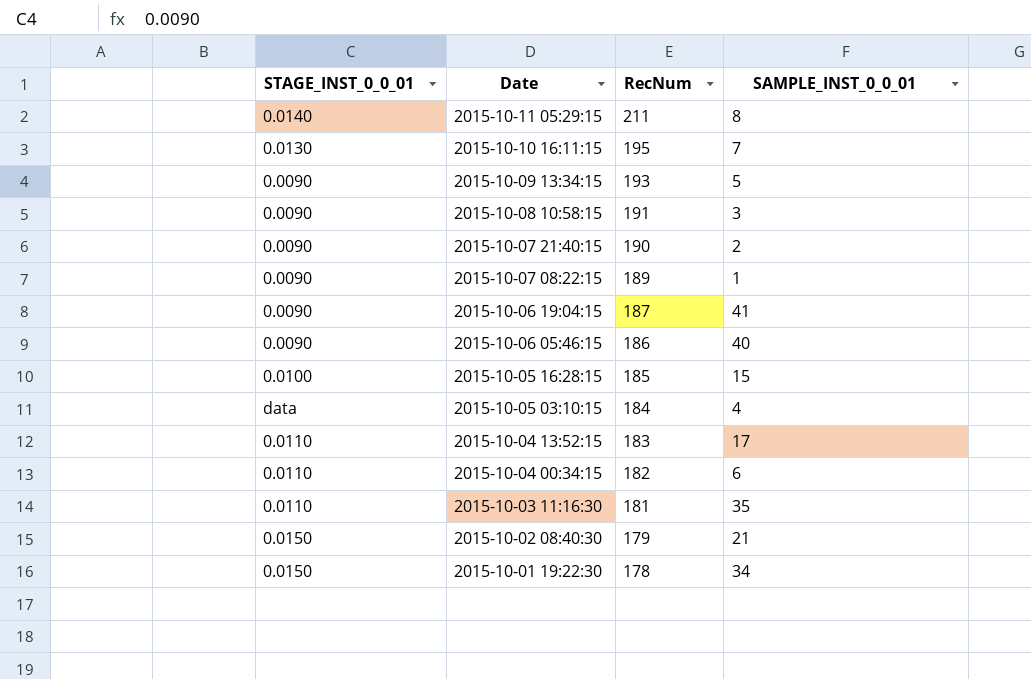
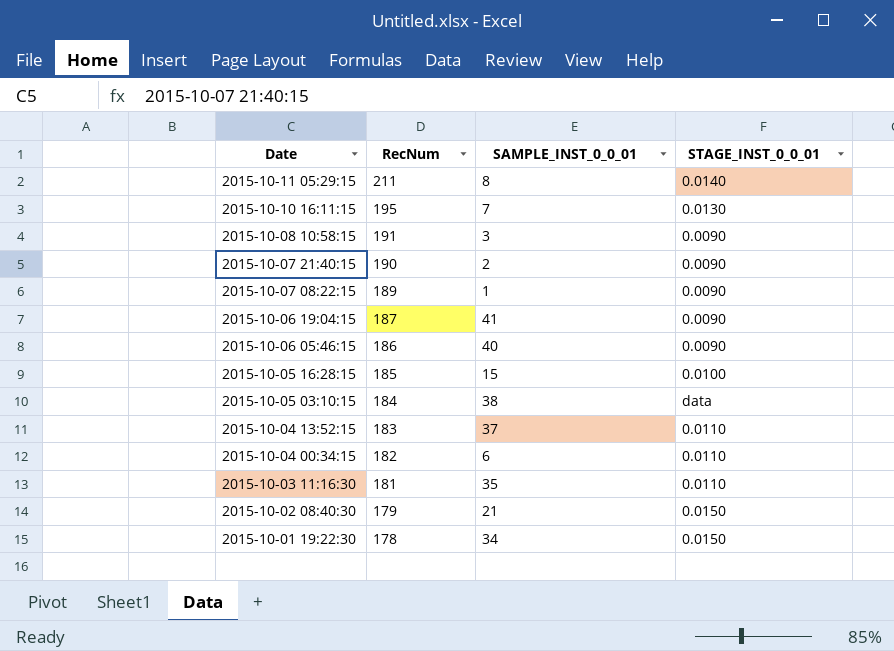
column STAGE_INST_0_0_01 | position: 1 -> 4
row 2015-10-09 13:34:15: 0.0090 | 193 | 5 -> none
2015-10-05 03:10:15 | SAMPLE_INST_0_0_01: 4 -> 38
2015-10-04 13:52:15 | SAMPLE_INST_0_0_01: 17 -> 37

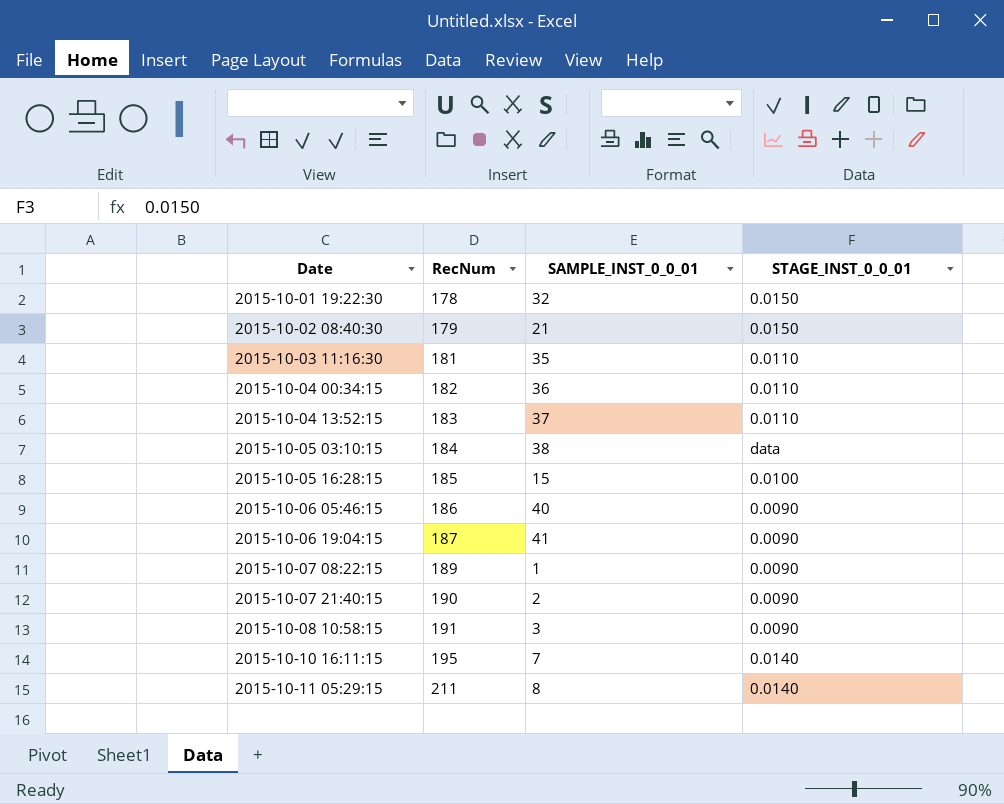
row order: Date descending -> Date ascending
2015-10-01 19:22:30 | SAMPLE_INST_0_0_01: 34 -> 32
2015-10-04 00:34:15 | SAMPLE_INST_0_0_01: 6 -> 36
2015-10-10 16:11:15 | STAGE_INST_0_0_01: 0.0130 -> 0.0140

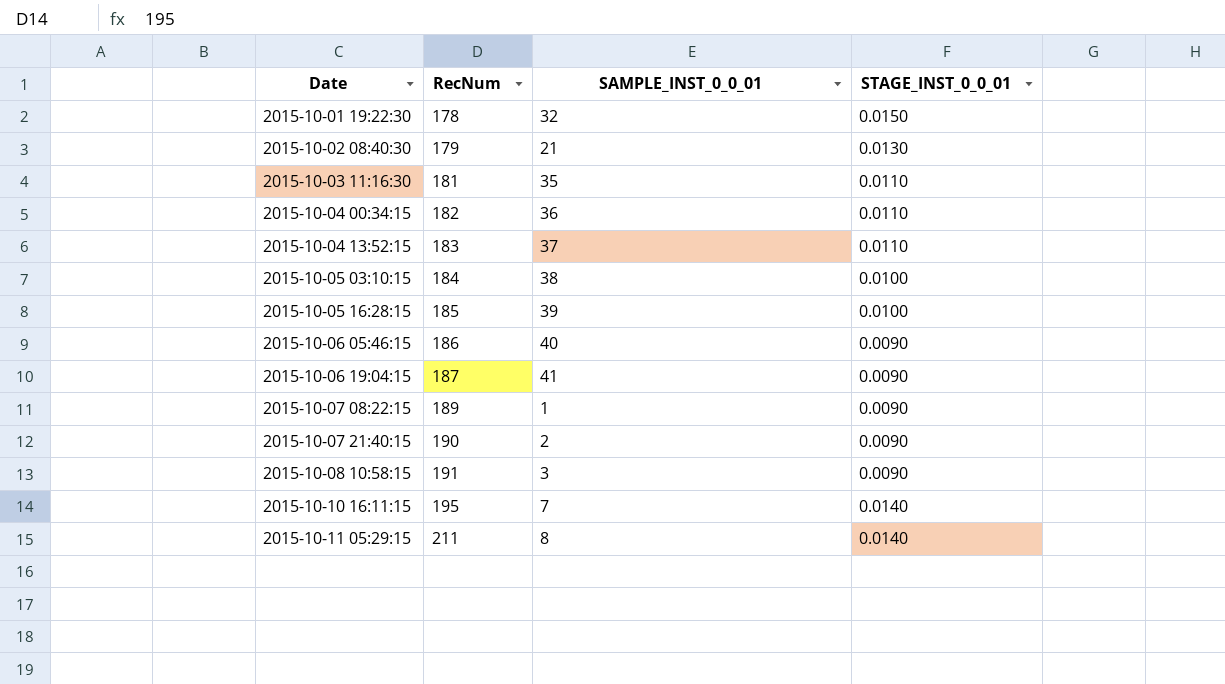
2015-10-02 08:40:30 | STAGE_INST_0_0_01: 0.0150 -> 0.0130
2015-10-05 03:10:15 | STAGE_INST_0_0_01: data -> 0.0100
2015-10-05 16:28:15 | SAMPLE_INST_0_0_01: 15 -> 39

